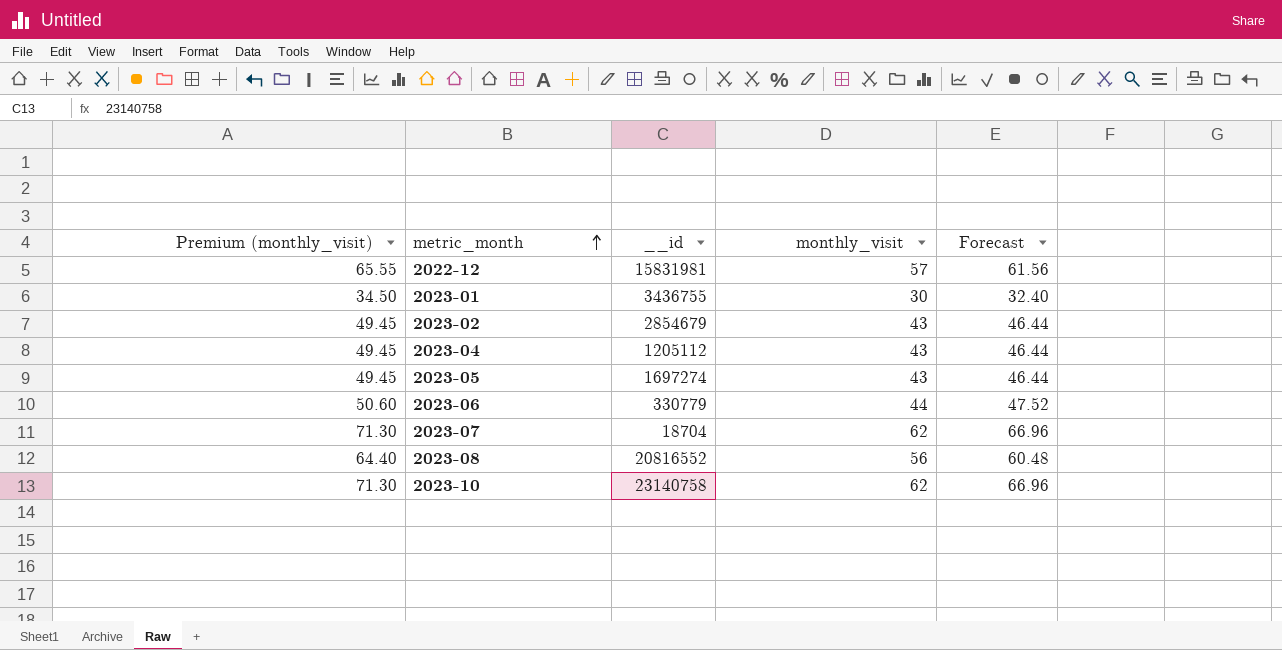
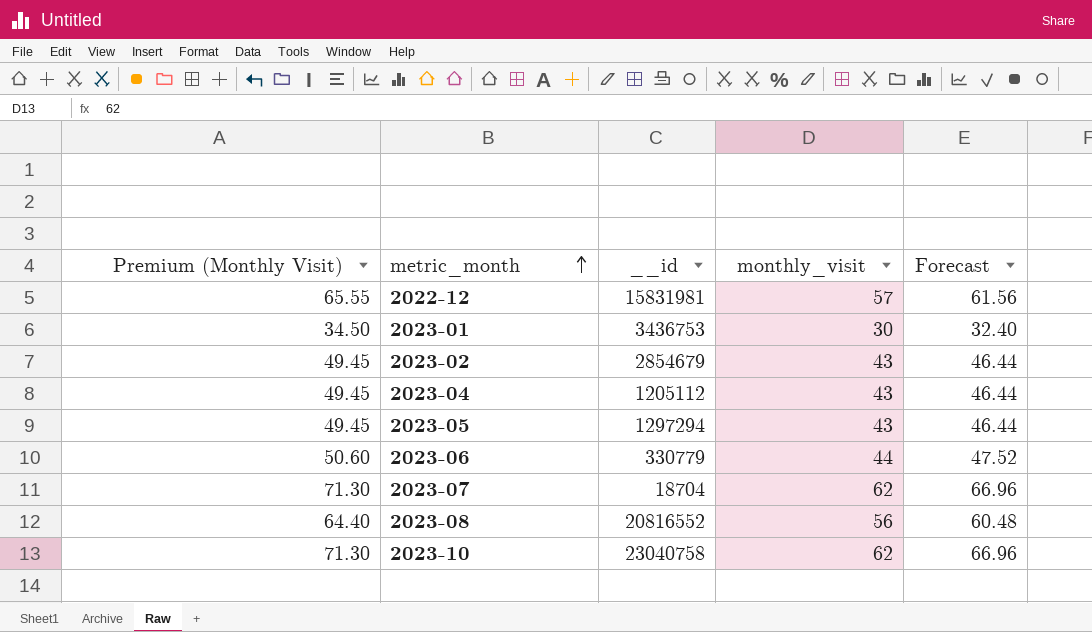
column name: Premium (monthly_visit) -> Premium (Monthly Visit)
2023-01 | __id: 3436755 -> 3436753
2023-05 | __id: 1697274 -> 1297294
2023-10 | __id: 23140758 -> 23040758

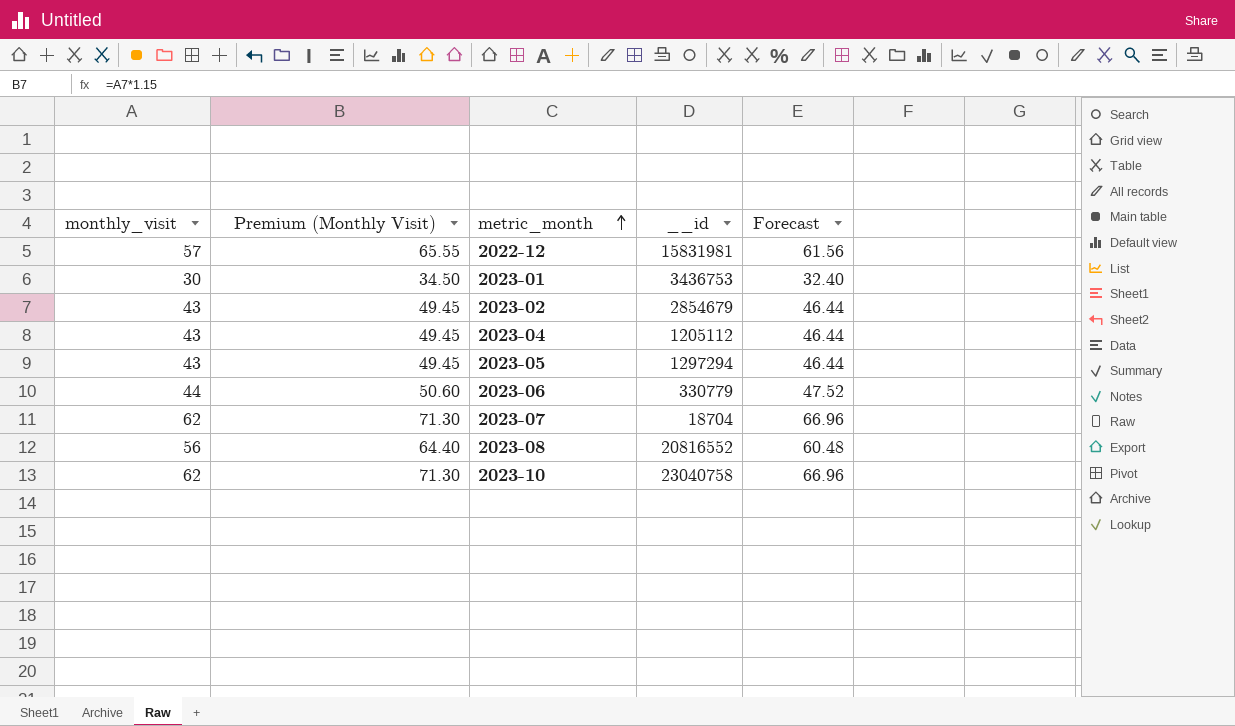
column monthly_visit | position: 4 -> 1

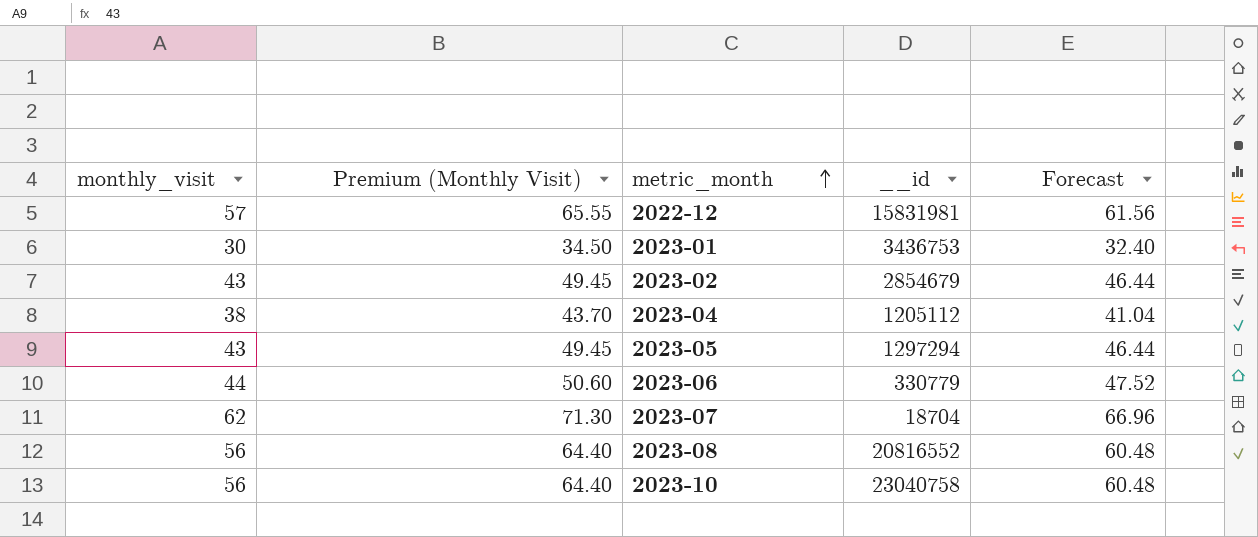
2023-04 | monthly_visit: 43 -> 38
2023-04 | Premium (Monthly Visit): 49.45 -> 43.70
2023-04 | Forecast: 46.44 -> 41.04
2023-10 | monthly_visit: 62 -> 56
2023-10 | Premium (Monthly Visit): 71.30 -> 64.40
2023-10 | Forecast: 66.96 -> 60.48

